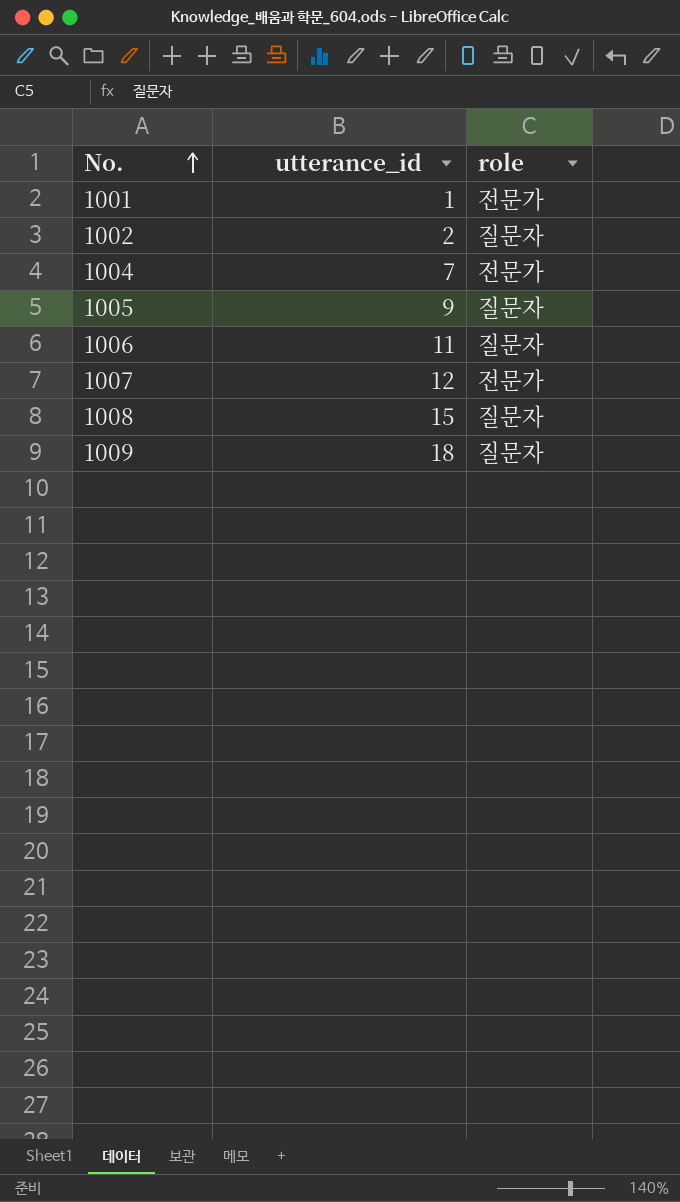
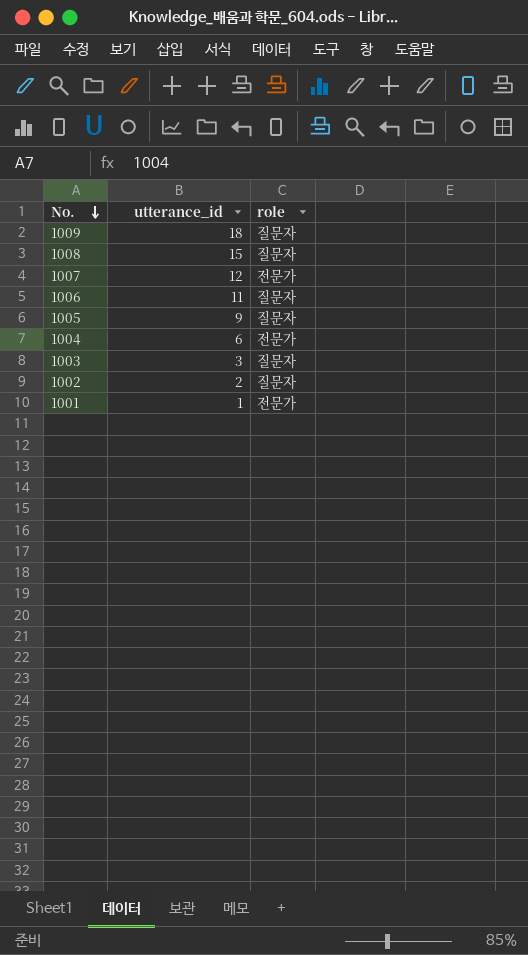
row order: No. ascending -> No. descending
1004 | utterance_id: 7 -> 6
row 1003: none -> 3 | 질문자

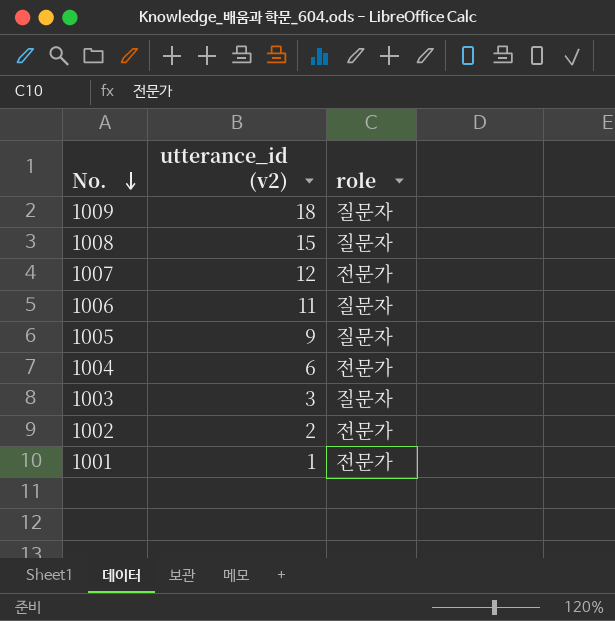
column name: utterance_id -> utterance_id (v2)
1002 | role: 질문자 -> 전문가

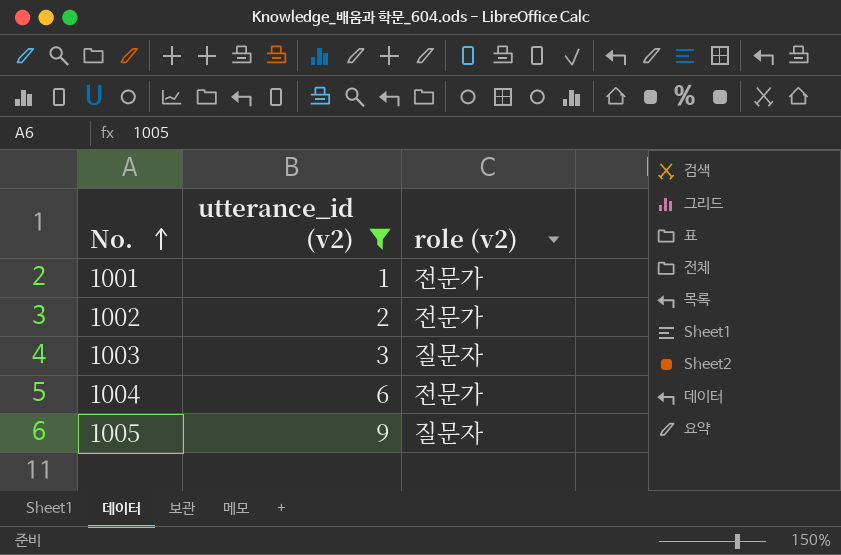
filter: none -> utterance_id (v2) <= 9
row order: No. descending -> No. ascending
column name: role -> role (v2)

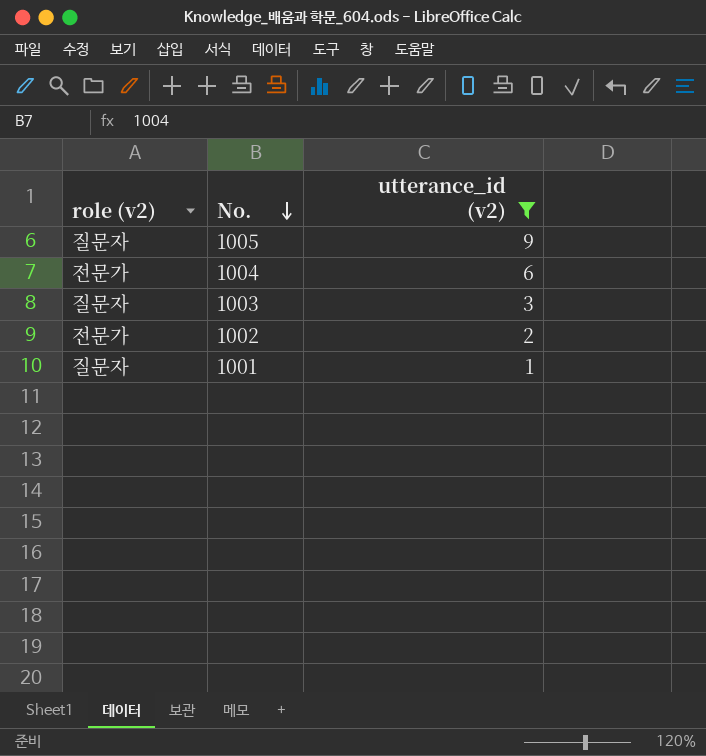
row order: No. ascending -> No. descending
column role (v2) | position: 3 -> 1
1001 | role (v2): 전문가 -> 질문자

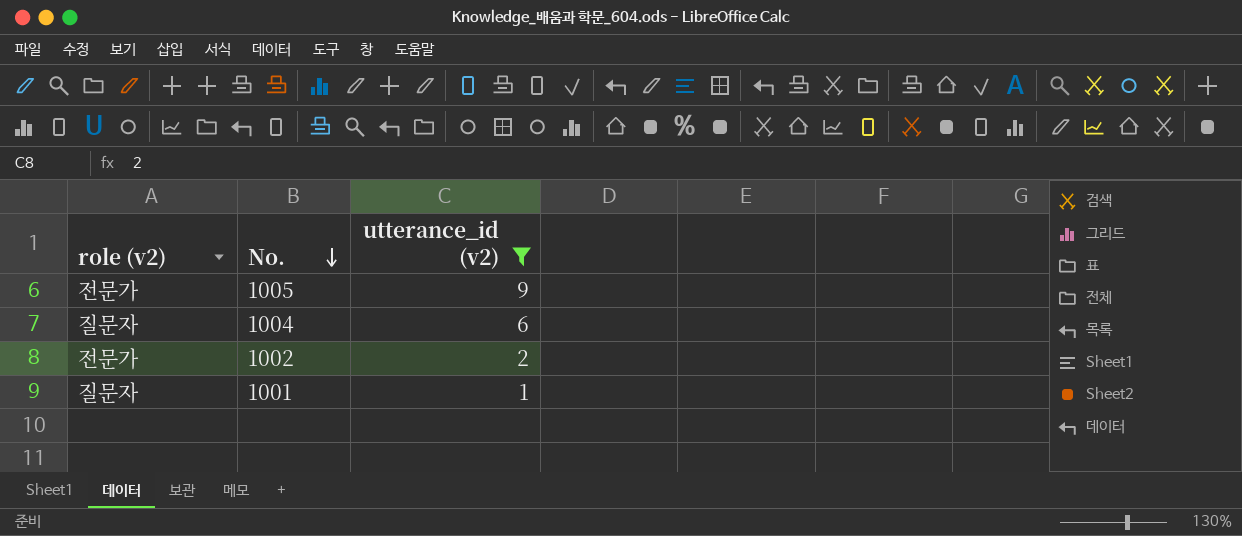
row 1003: 질문자 | 3 -> none
1005 | role (v2): 질문자 -> 전문가
1004 | role (v2): 전문가 -> 질문자

